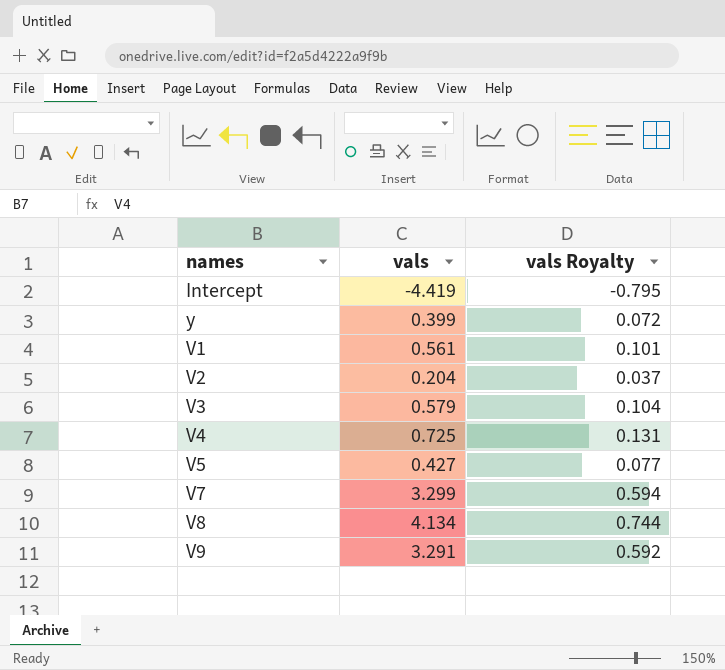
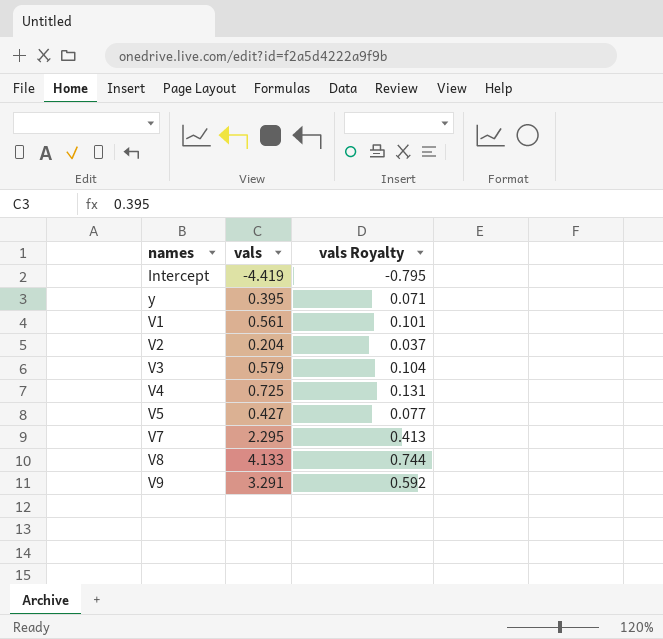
y | vals: 0.399 -> 0.395
y | vals Royalty: 0.072 -> 0.071
V7 | vals: 3.299 -> 2.295
V7 | vals Royalty: 0.594 -> 0.413
V8 | vals: 4.134 -> 4.133

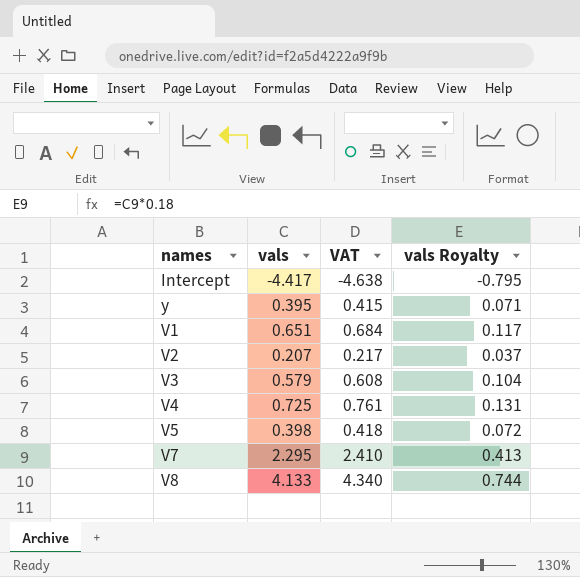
column VAT | formula: none -> [vals] * 1.05
row V9: 3.291 | 0.592 -> none
Intercept | vals: -4.419 -> -4.417
V1 | vals: 0.561 -> 0.651
V1 | vals Royalty: 0.101 -> 0.117
V2 | vals: 0.204 -> 0.207
V5 | vals: 0.427 -> 0.398
V5 | vals Royalty: 0.077 -> 0.072

